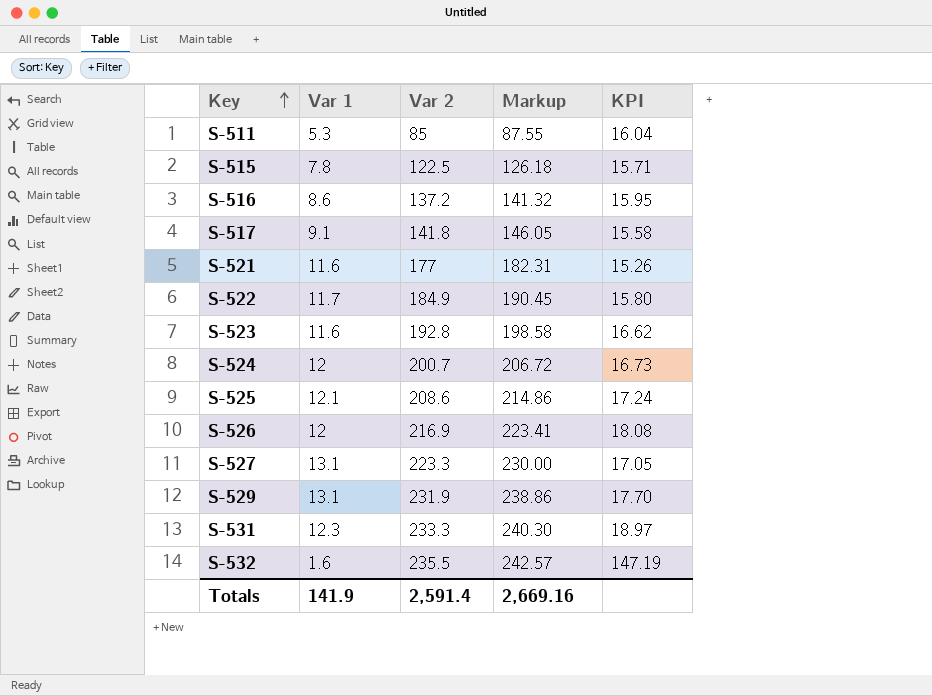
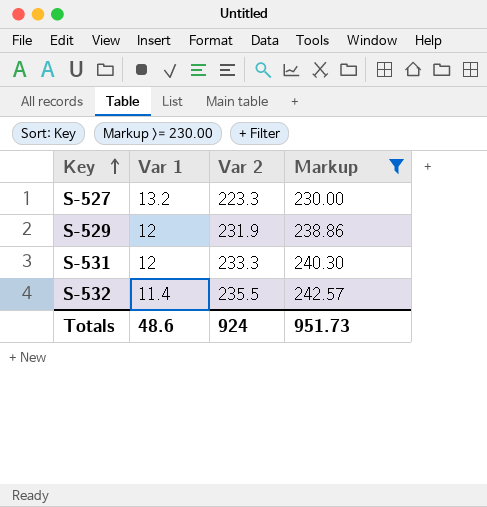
filter: none -> Markup >= 230.00
column KPI | formula: [Var 2] / [Var 1] -> none
S-527 | Var 1: 13.1 -> 13.2
S-529 | Var 1: 13.1 -> 12
S-531 | Var 1: 12.3 -> 12
S-532 | Var 1: 1.6 -> 11.4
Totals | Var 1: 141.9 -> 48.6
Totals | Var 2: 2,591.4 -> 924
Totals | Markup: 2,669.16 -> 951.73

